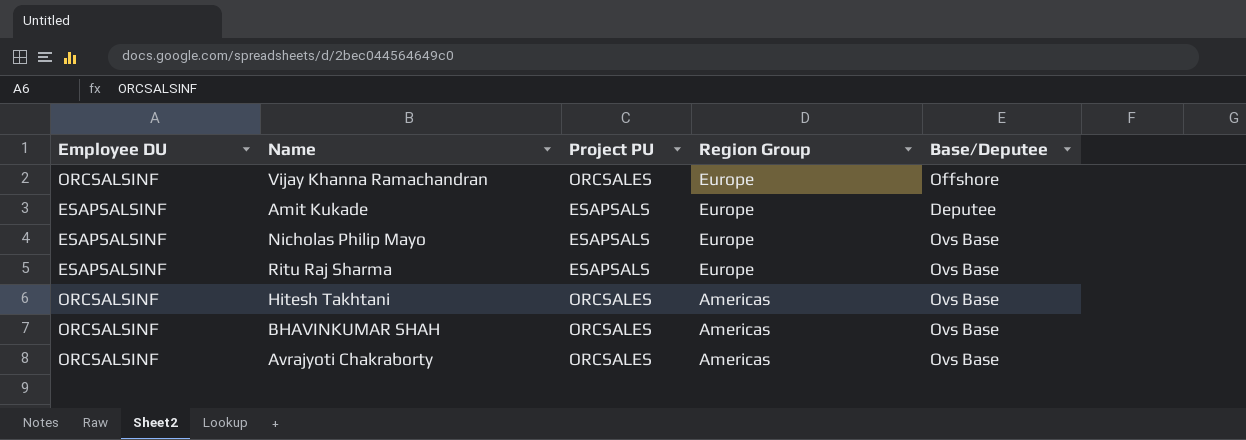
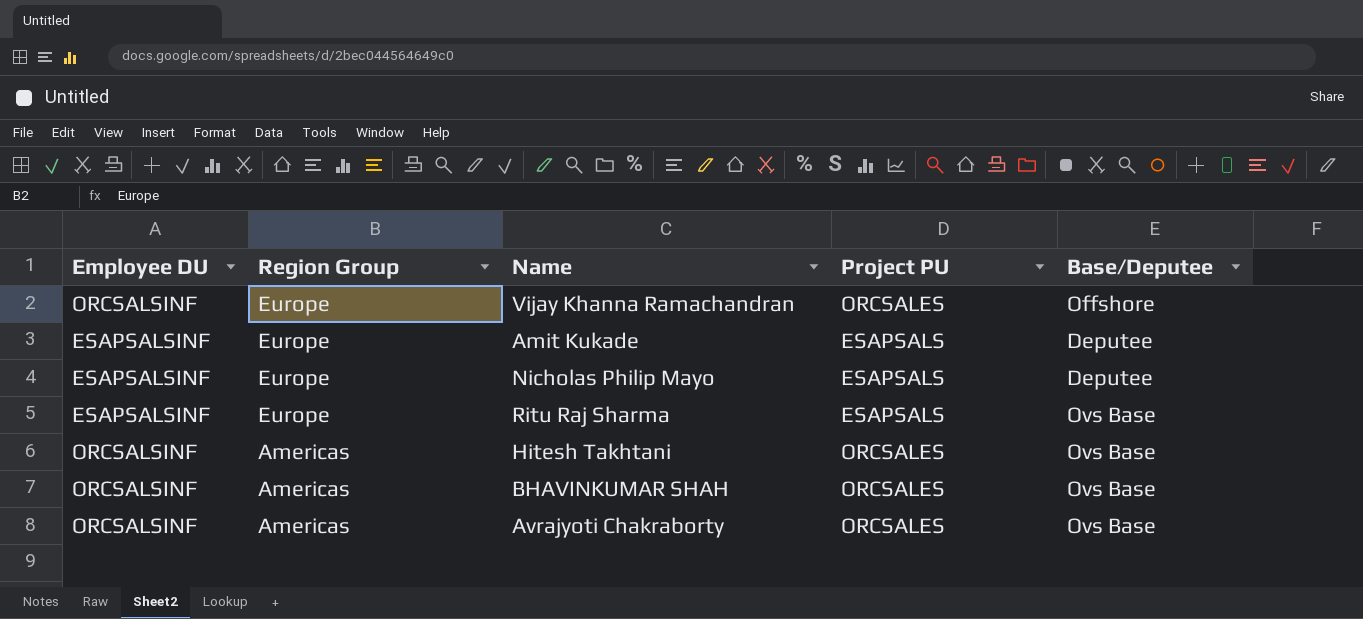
column Region Group | position: 4 -> 2
Nicholas Philip Mayo | Base/Deputee: Ovs Base -> Deputee

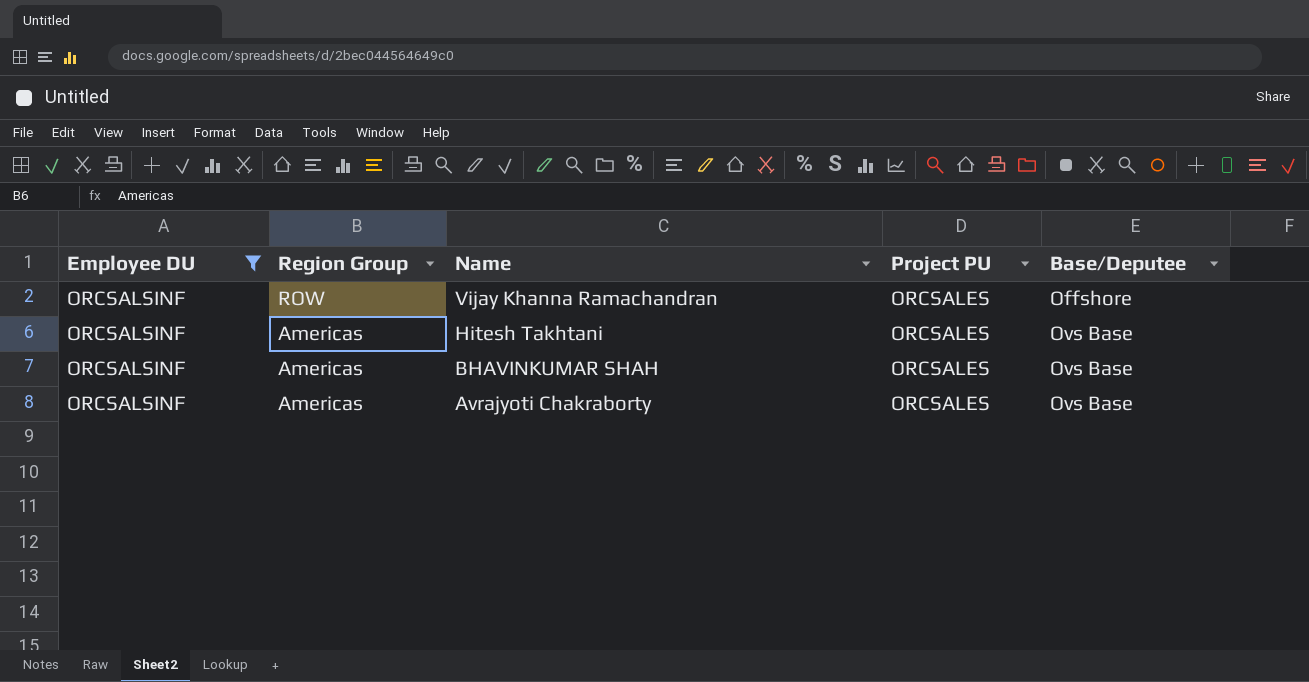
filter: none -> Employee DU = ORCSALSINF
Vijay Khanna Ramachandran | Region Group: Europe -> ROW

